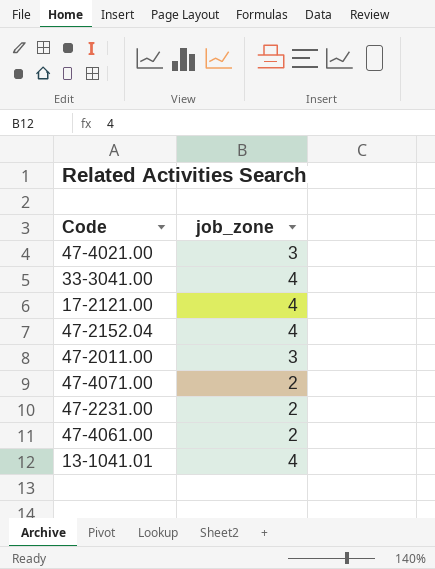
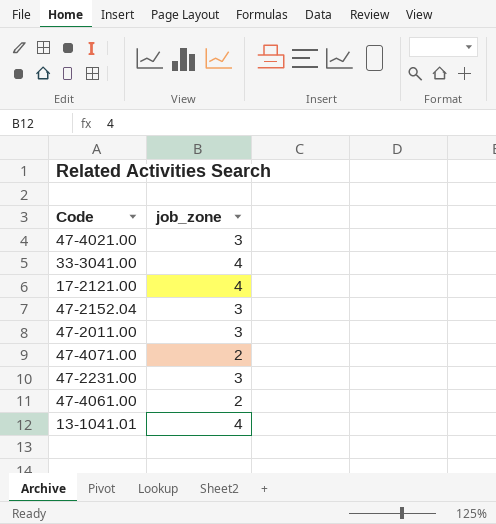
47-2152.04 | job_zone: 4 -> 3
47-2231.00 | job_zone: 2 -> 3

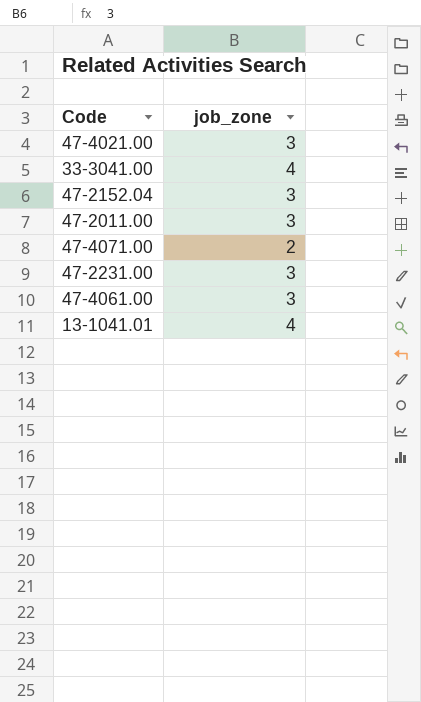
row 17-2121.00: 4 -> none
47-4061.00 | job_zone: 2 -> 3

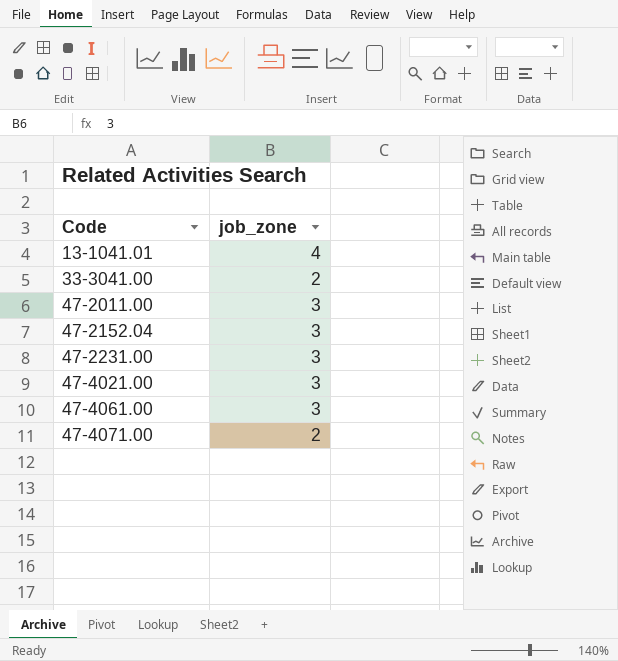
row order: none -> Code ascending
33-3041.00 | job_zone: 4 -> 2

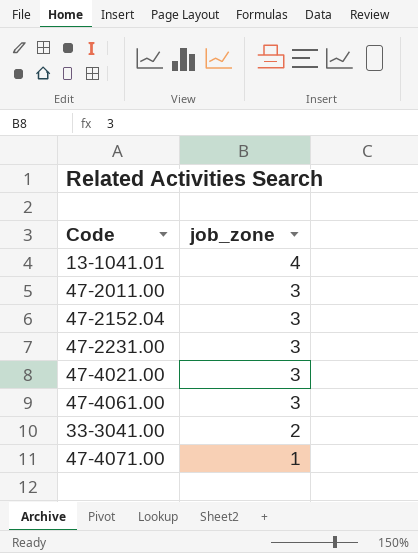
row order: Code ascending -> job_zone descending
47-4071.00 | job_zone: 2 -> 1

